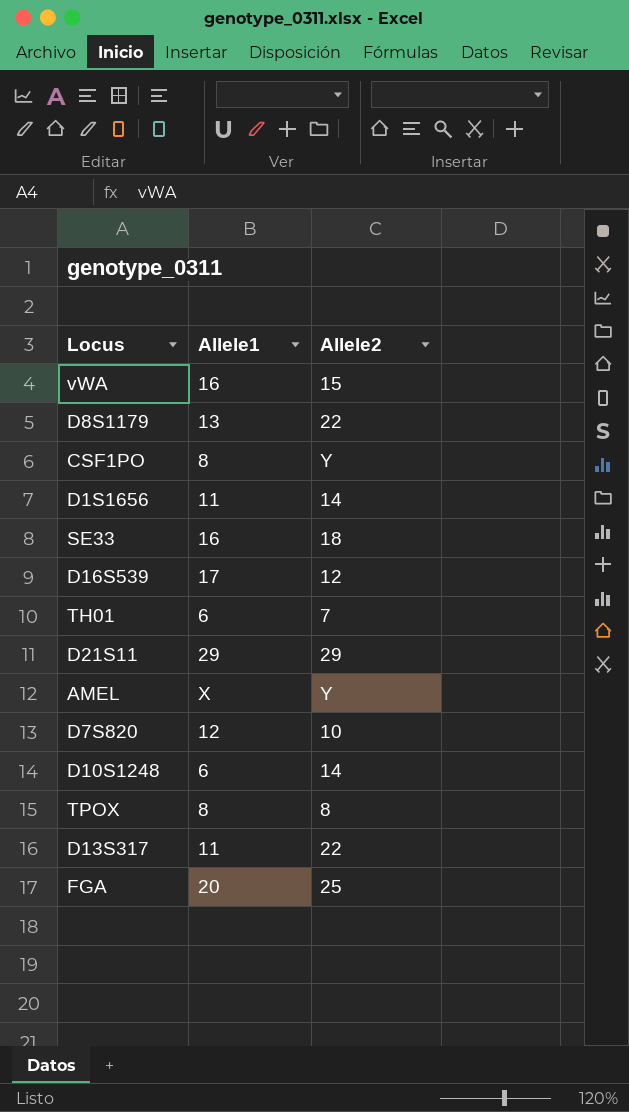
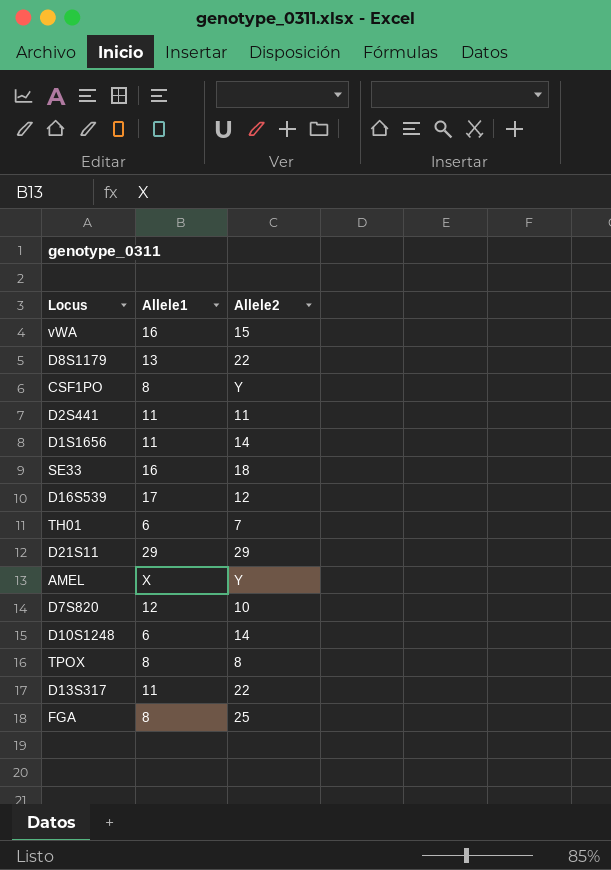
row D2S441: none -> 11 | 11
FGA | Allele1: 20 -> 8

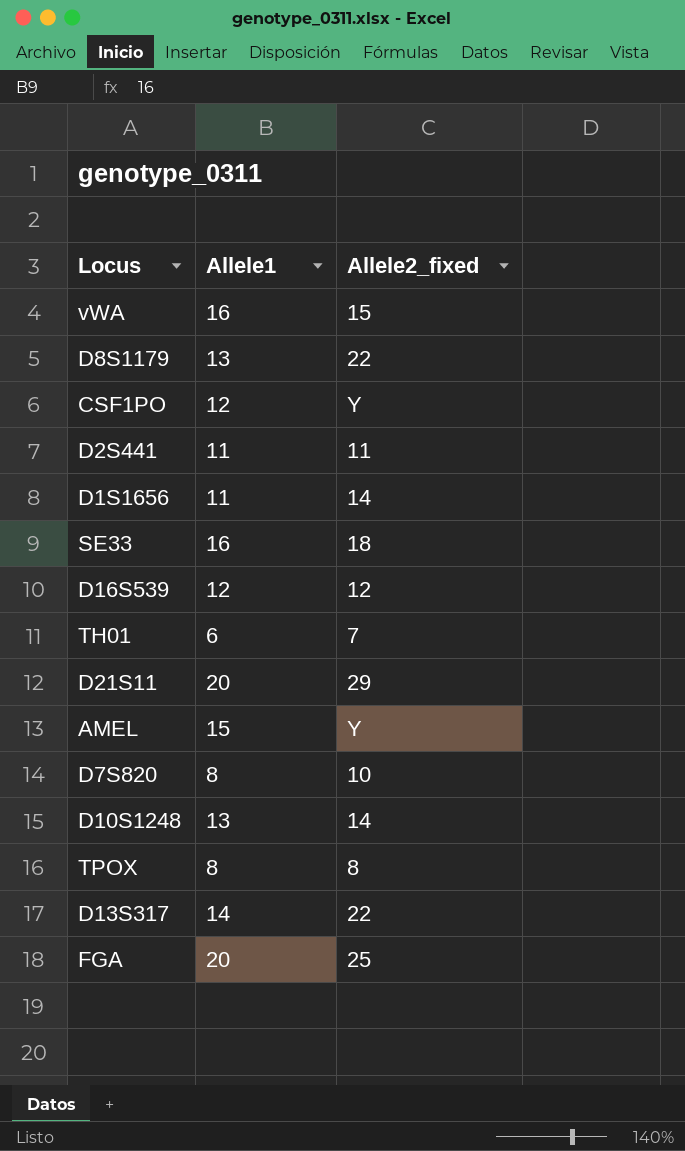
column name: Allele2 -> Allele2_fixed
CSF1PO | Allele1: 8 -> 12
D16S539 | Allele1: 17 -> 12
D21S11 | Allele1: 29 -> 20
AMEL | Allele1: X -> 15
D7S820 | Allele1: 12 -> 8
D10S1248 | Allele1: 6 -> 13
D13S317 | Allele1: 11 -> 14
FGA | Allele1: 8 -> 20

